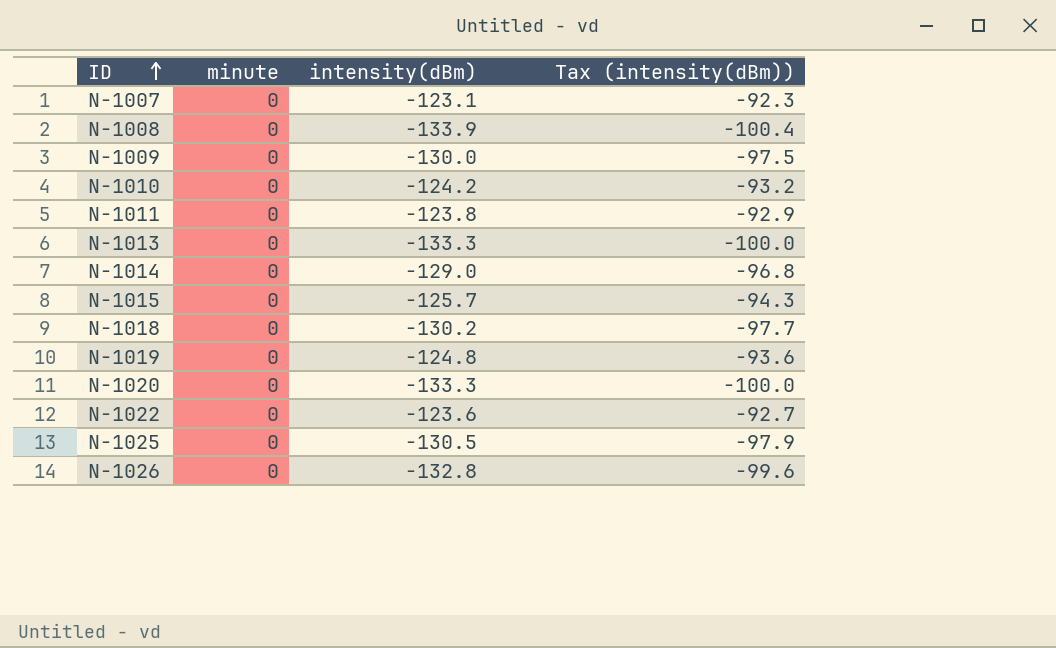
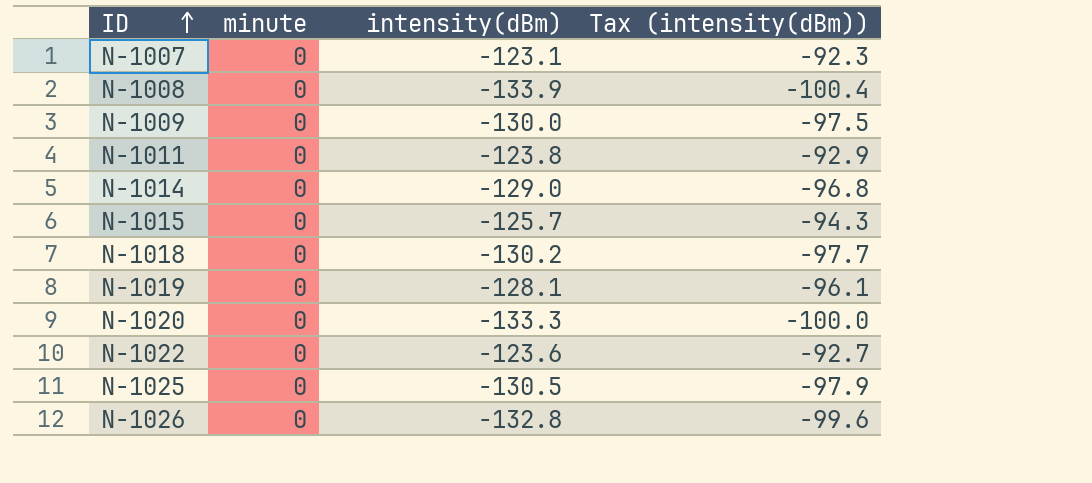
row N-1010: 0 | -124.2 | -93.2 -> none
row N-1013: 0 | -133.3 | -100.0 -> none
N-1019 | intensity(dBm): -124.8 -> -128.1
N-1019 | Tax (intensity(dBm)): -93.6 -> -96.1

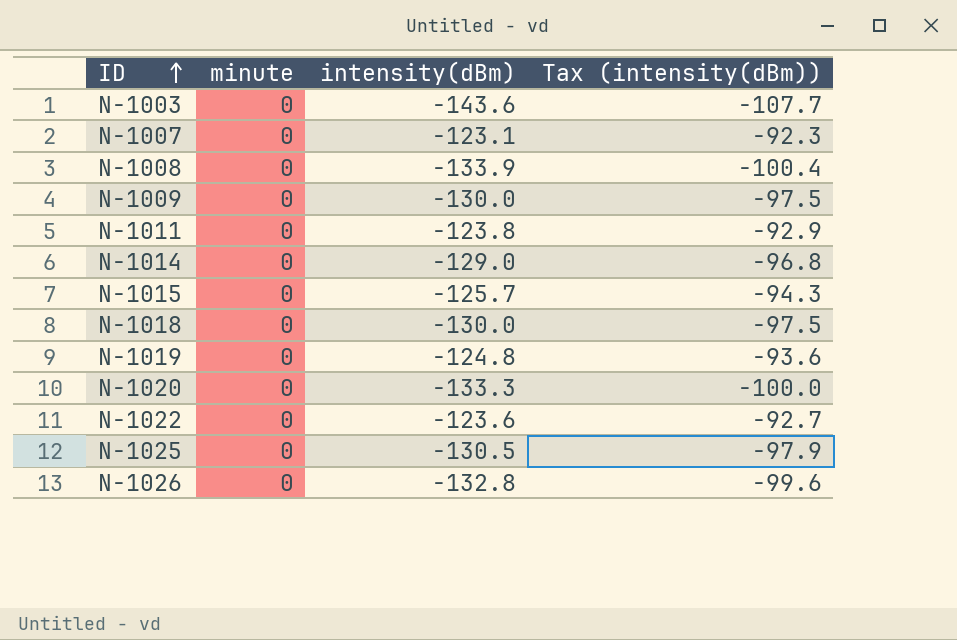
row N-1003: none -> 0 | -143.6 | -107.7
N-1018 | intensity(dBm): -130.2 -> -130.0
N-1018 | Tax (intensity(dBm)): -97.7 -> -97.5
N-1019 | intensity(dBm): -128.1 -> -124.8
N-1019 | Tax (intensity(dBm)): -96.1 -> -93.6

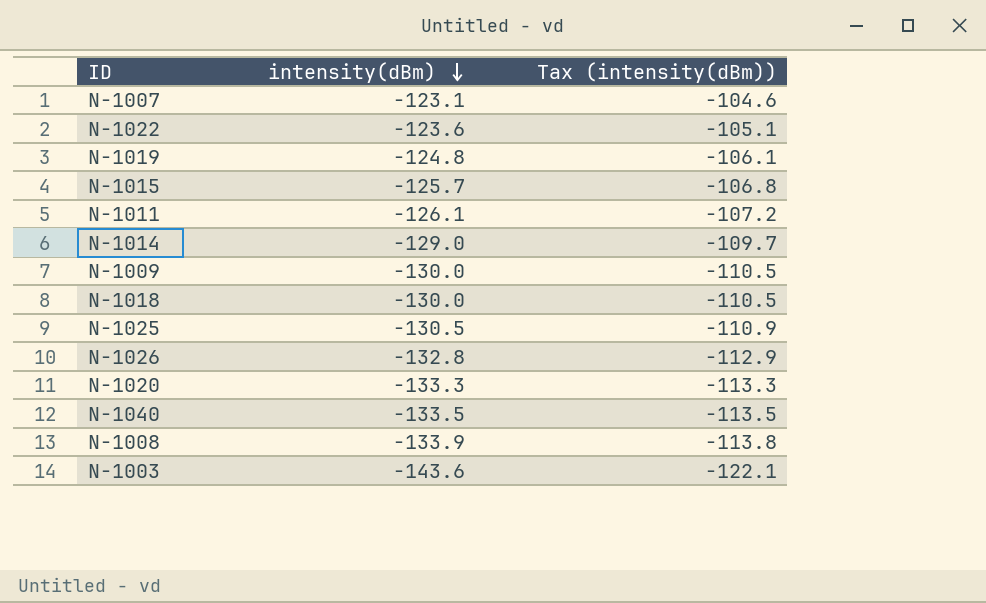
row order: ID ascending -> intensity(dBm) descending
column minute | position: 2 -> none
column Tax (intensity(dBm)) | formula: [intensity(dBm)] * 0.75 -> [intensity(dBm)] * 0.85
N-1011 | intensity(dBm): -123.8 -> -126.1
row N-1040: none -> -133.5 | -113.5

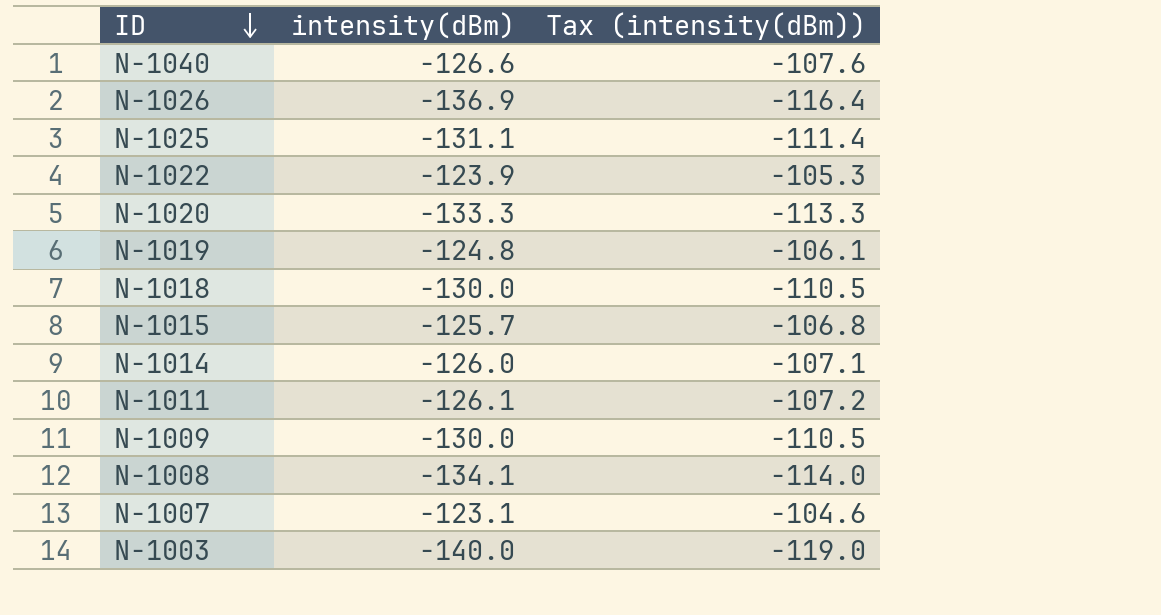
row order: intensity(dBm) descending -> ID descending
N-1040 | intensity(dBm): -133.5 -> -126.6
N-1040 | Tax (intensity(dBm)): -113.5 -> -107.6
N-1026 | intensity(dBm): -132.8 -> -136.9
N-1026 | Tax (intensity(dBm)): -112.9 -> -116.4
N-1025 | intensity(dBm): -130.5 -> -131.1
N-1025 | Tax (intensity(dBm)): -110.9 -> -111.4
N-1022 | intensity(dBm): -123.6 -> -123.9
N-1022 | Tax (intensity(dBm)): -105.1 -> -105.3
N-1014 | intensity(dBm): -129.0 -> -126.0
N-1014 | Tax (intensity(dBm)): -109.7 -> -107.1
N-1008 | intensity(dBm): -133.9 -> -134.1
N-1008 | Tax (intensity(dBm)): -113.8 -> -114.0
N-1003 | intensity(dBm): -143.6 -> -140.0
N-1003 | Tax (intensity(dBm)): -122.1 -> -119.0

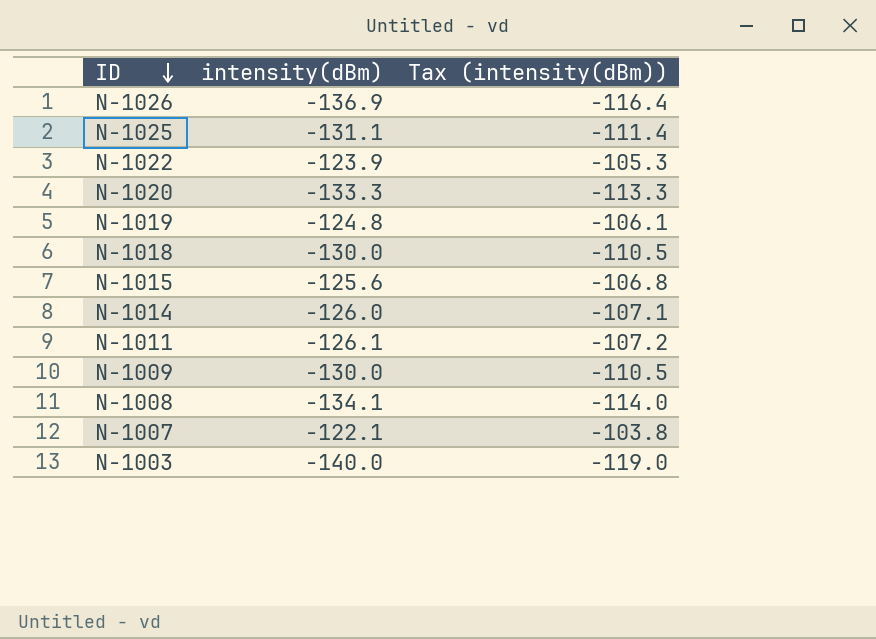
row N-1040: -126.6 | -107.6 -> none
N-1015 | intensity(dBm): -125.7 -> -125.6
N-1007 | intensity(dBm): -123.1 -> -122.1
N-1007 | Tax (intensity(dBm)): -104.6 -> -103.8

